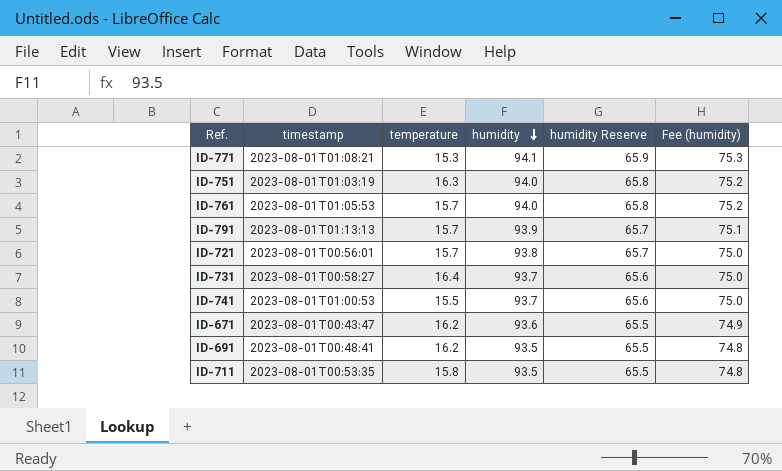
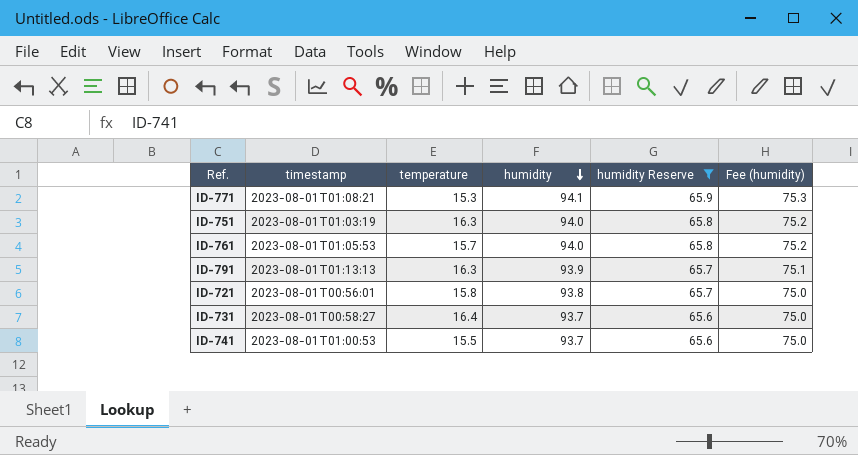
filter: none -> humidity Reserve != 65.5
ID-791 | temperature: 15.7 -> 16.3
ID-721 | temperature: 15.7 -> 15.8

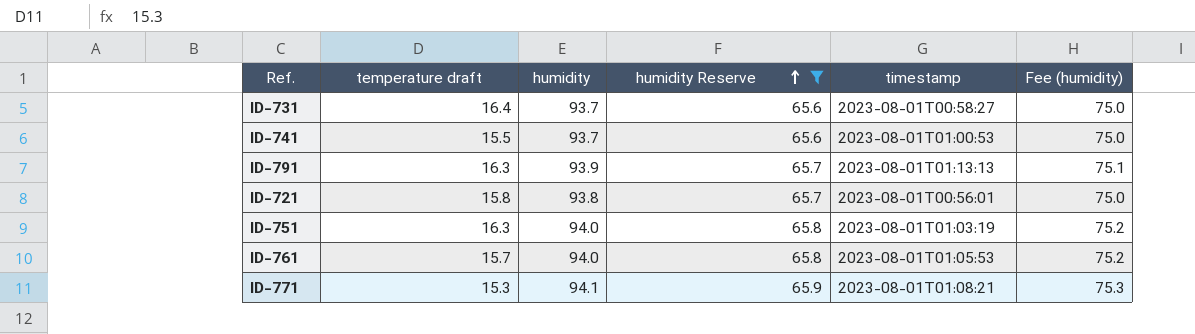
row order: humidity descending -> humidity Reserve ascending
column name: temperature -> temperature draft
column timestamp | position: 2 -> 5

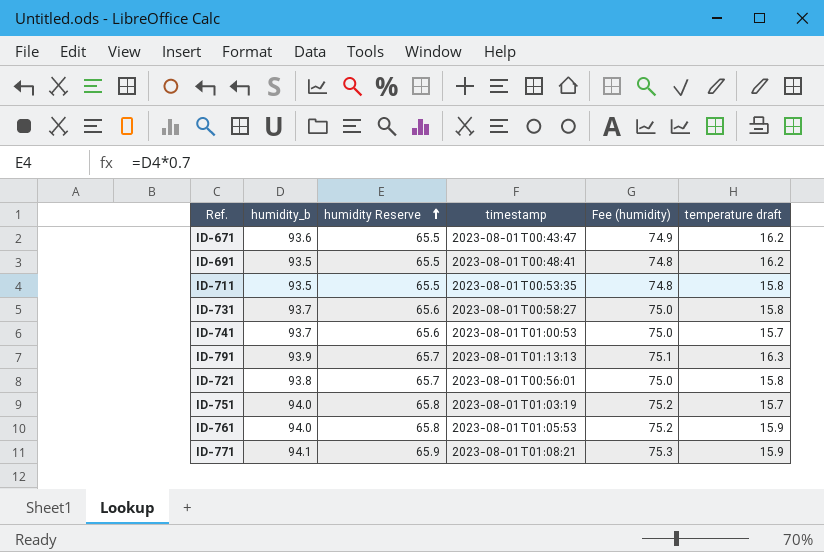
filter: humidity Reserve != 65.5 -> none
column name: humidity -> humidity_b
column temperature draft | position: 2 -> 6
ID-731 | temperature draft: 16.4 -> 15.8
ID-741 | temperature draft: 15.5 -> 15.7
ID-751 | temperature draft: 16.3 -> 15.7
ID-761 | temperature draft: 15.7 -> 15.9
ID-771 | temperature draft: 15.3 -> 15.9

